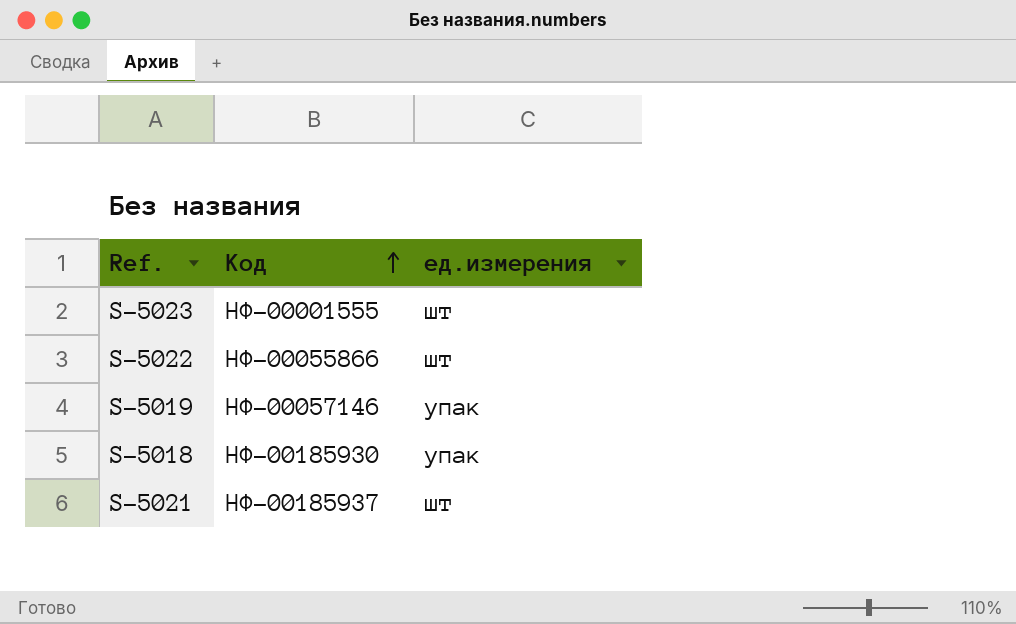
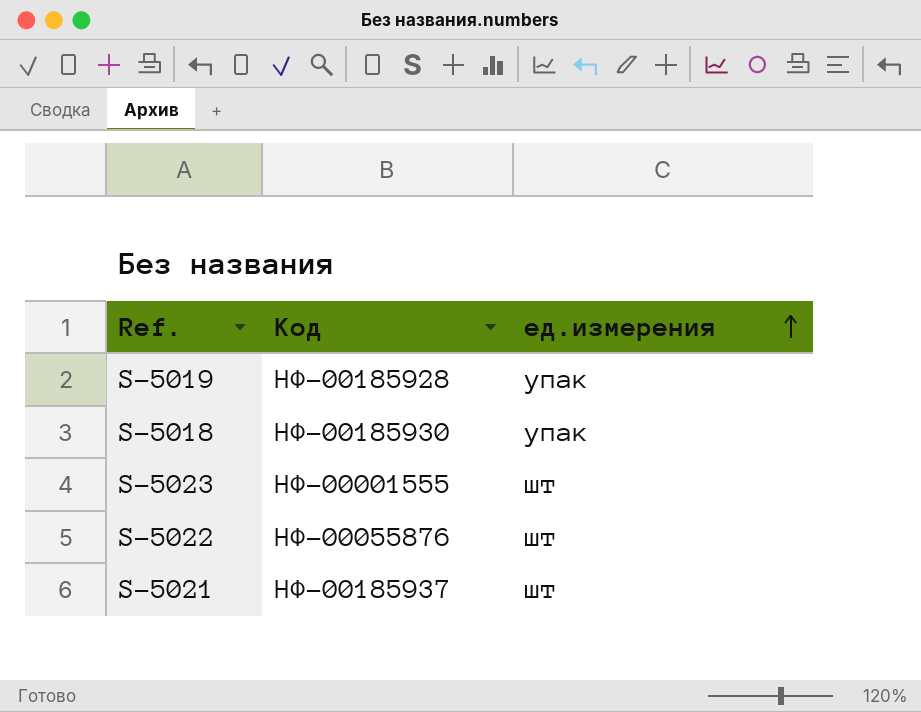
row order: Код ascending -> ед.измерения ascending
S-5019 | Код: НФ-00057146 -> НФ-00185928
S-5022 | Код: НФ-00055866 -> НФ-00055876

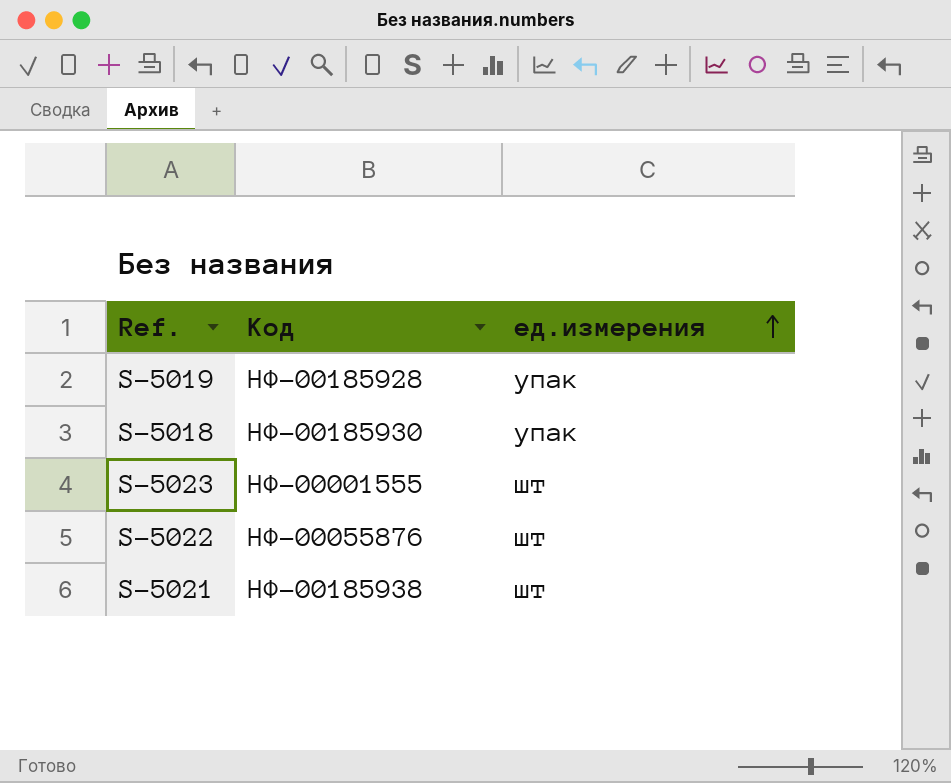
S-5021 | Код: НФ-00185937 -> НФ-00185938

